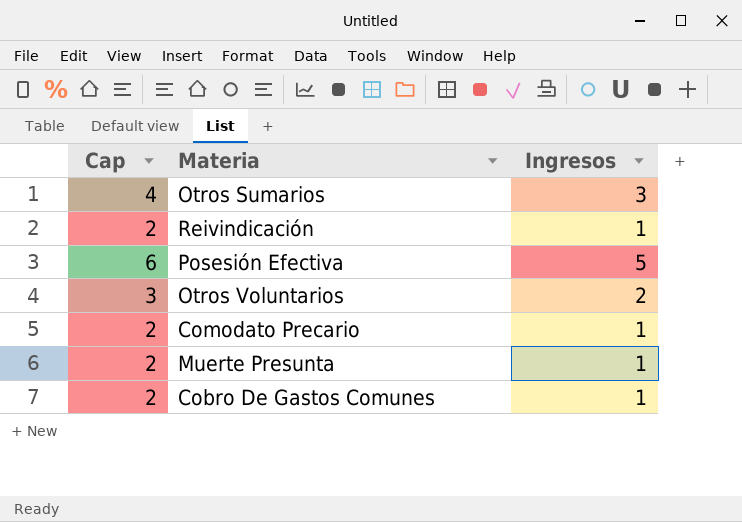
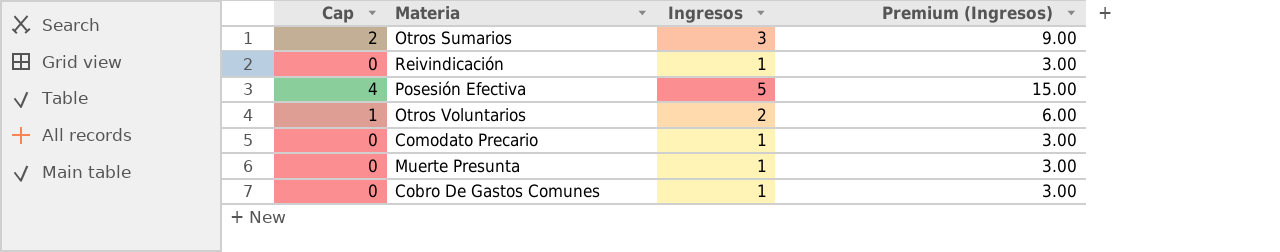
column Cap | formula: [Ingresos] + 1 -> [Ingresos] - 1
column Premium (Ingresos) | formula: none -> [Ingresos] * 3

